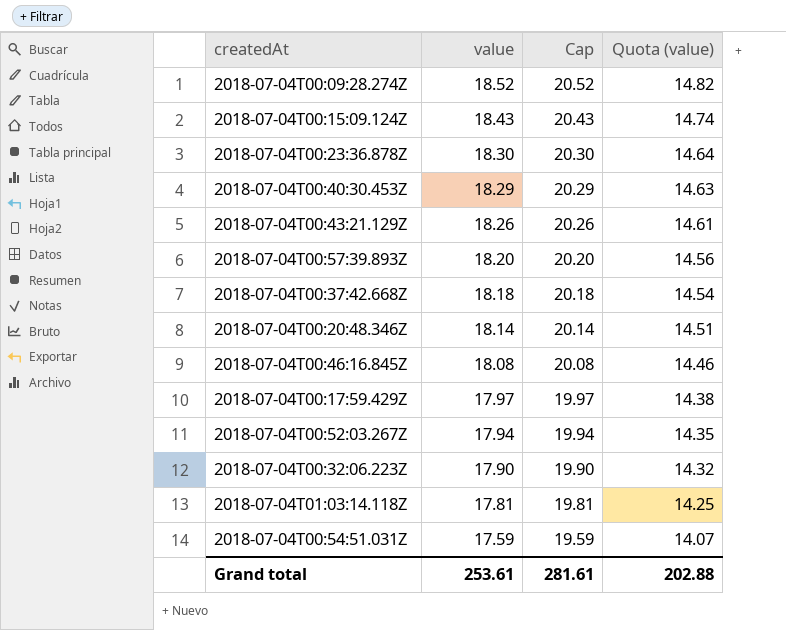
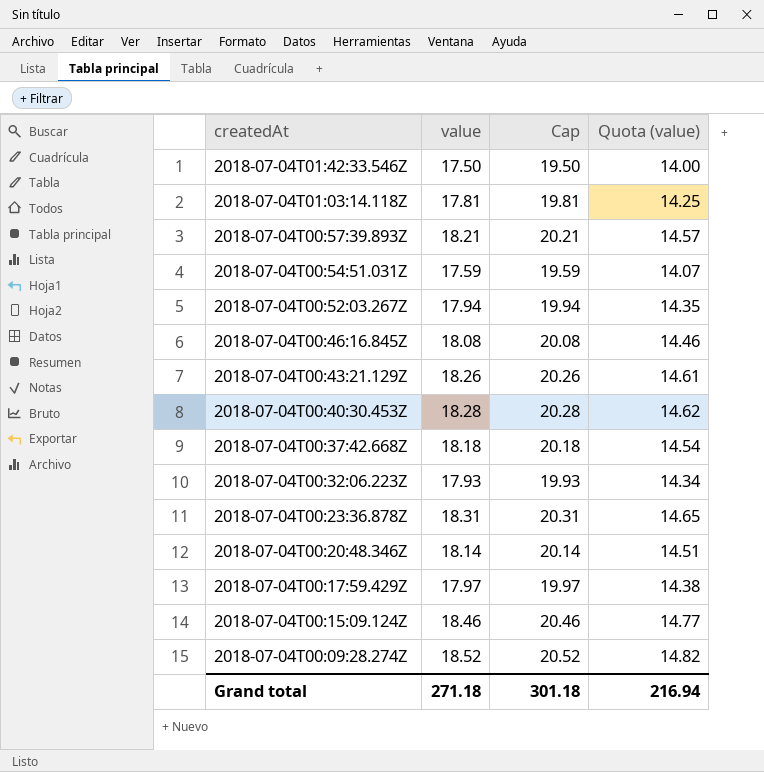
row order: value descending -> createdAt descending
row 2018-07-04T01:42:33.546Z: none -> 17.50 | 19.50 | 14.00
2018-07-04T00:57:39.893Z | value: 18.20 -> 18.21
2018-07-04T00:57:39.893Z | Cap: 20.20 -> 20.21
2018-07-04T00:57:39.893Z | Quota (value): 14.56 -> 14.57
2018-07-04T00:40:30.453Z | value: 18.29 -> 18.28
2018-07-04T00:40:30.453Z | Cap: 20.29 -> 20.28
2018-07-04T00:40:30.453Z | Quota (value): 14.63 -> 14.62
2018-07-04T00:32:06.223Z | value: 17.90 -> 17.93
2018-07-04T00:32:06.223Z | Cap: 19.90 -> 19.93
2018-07-04T00:32:06.223Z | Quota (value): 14.32 -> 14.34
2018-07-04T00:23:36.878Z | value: 18.30 -> 18.31
2018-07-04T00:23:36.878Z | Cap: 20.30 -> 20.31
2018-07-04T00:23:36.878Z | Quota (value): 14.64 -> 14.65
2018-07-04T00:15:09.124Z | value: 18.43 -> 18.46
2018-07-04T00:15:09.124Z | Cap: 20.43 -> 20.46
2018-07-04T00:15:09.124Z | Quota (value): 14.74 -> 14.77
Grand total | value: 253.61 -> 271.18
Grand total | Cap: 281.61 -> 301.18
Grand total | Quota (value): 202.88 -> 216.94

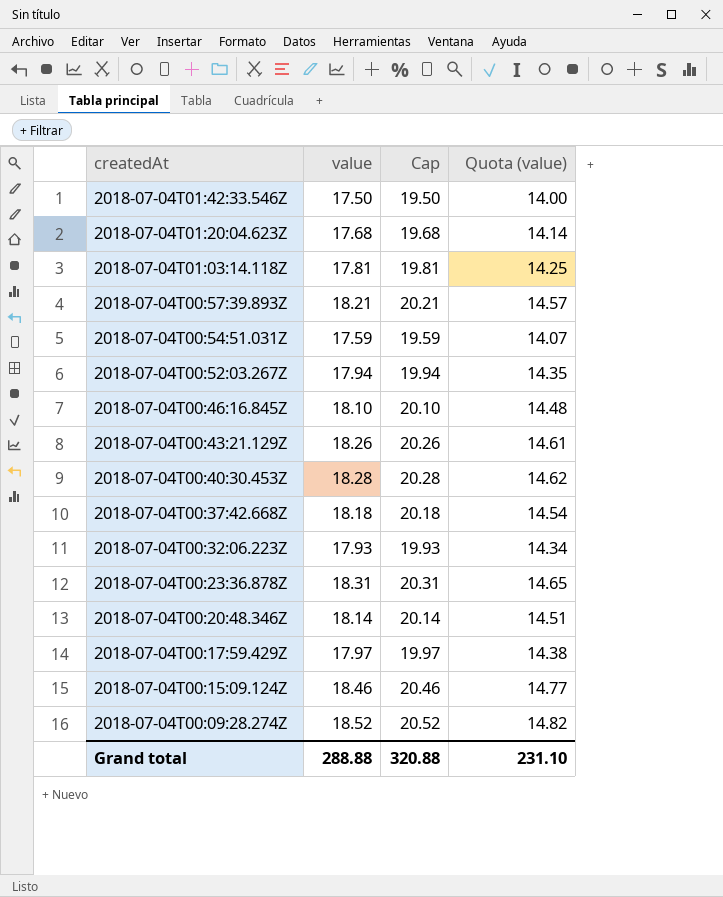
row 2018-07-04T01:20:04.623Z: none -> 17.68 | 19.68 | 14.14
2018-07-04T00:46:16.845Z | value: 18.08 -> 18.10
2018-07-04T00:46:16.845Z | Cap: 20.08 -> 20.10
2018-07-04T00:46:16.845Z | Quota (value): 14.46 -> 14.48
Grand total | value: 271.18 -> 288.88
Grand total | Cap: 301.18 -> 320.88
Grand total | Quota (value): 216.94 -> 231.10

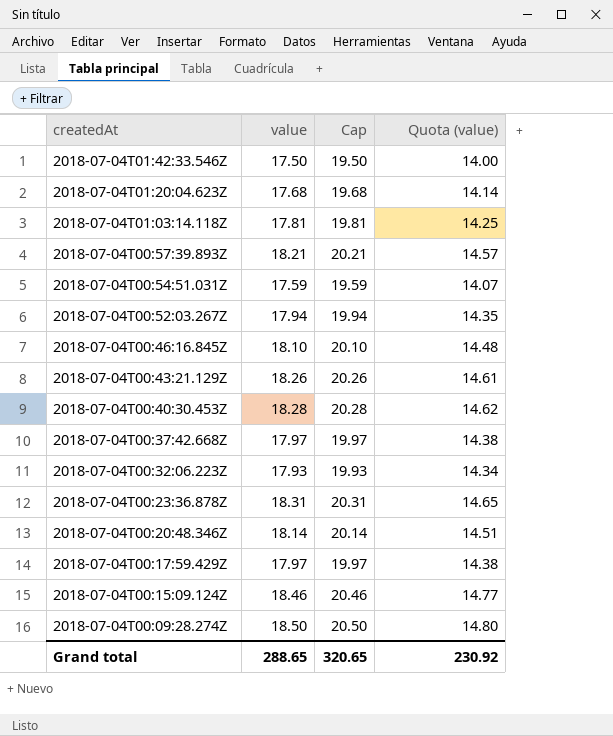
2018-07-04T00:37:42.668Z | value: 18.18 -> 17.97
2018-07-04T00:37:42.668Z | Cap: 20.18 -> 19.97
2018-07-04T00:37:42.668Z | Quota (value): 14.54 -> 14.38
2018-07-04T00:09:28.274Z | value: 18.52 -> 18.50
2018-07-04T00:09:28.274Z | Cap: 20.52 -> 20.50
2018-07-04T00:09:28.274Z | Quota (value): 14.82 -> 14.80
Grand total | value: 288.88 -> 288.65
Grand total | Cap: 320.88 -> 320.65
Grand total | Quota (value): 231.10 -> 230.92

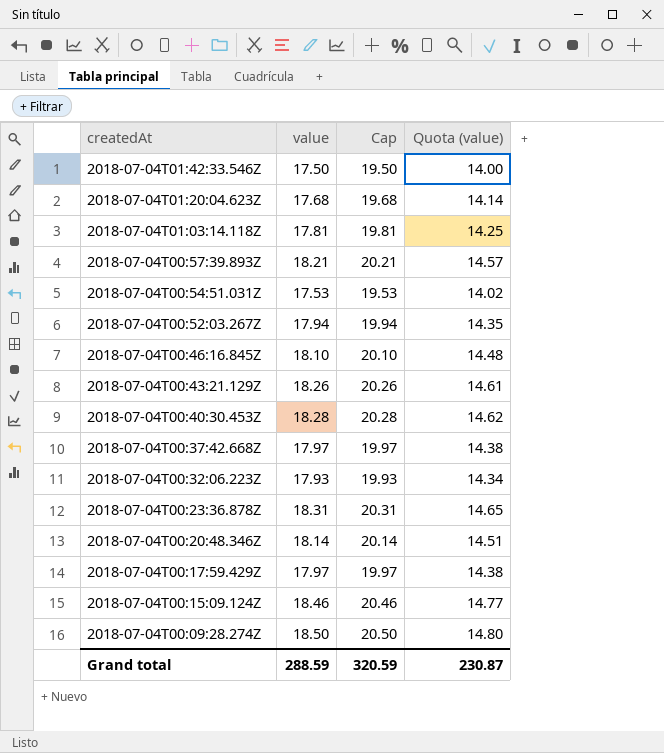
2018-07-04T00:54:51.031Z | value: 17.59 -> 17.53
2018-07-04T00:54:51.031Z | Cap: 19.59 -> 19.53
2018-07-04T00:54:51.031Z | Quota (value): 14.07 -> 14.02
Grand total | value: 288.65 -> 288.59
Grand total | Cap: 320.65 -> 320.59
Grand total | Quota (value): 230.92 -> 230.87

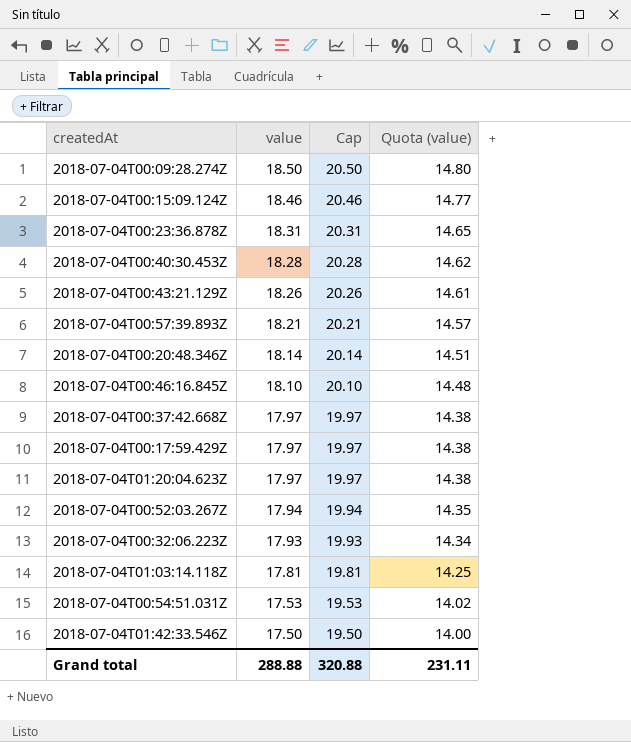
row order: createdAt descending -> value descending
2018-07-04T01:20:04.623Z | value: 17.68 -> 17.97
2018-07-04T01:20:04.623Z | Cap: 19.68 -> 19.97
2018-07-04T01:20:04.623Z | Quota (value): 14.14 -> 14.38
Grand total | value: 288.59 -> 288.88
Grand total | Cap: 320.59 -> 320.88
Grand total | Quota (value): 230.87 -> 231.11

